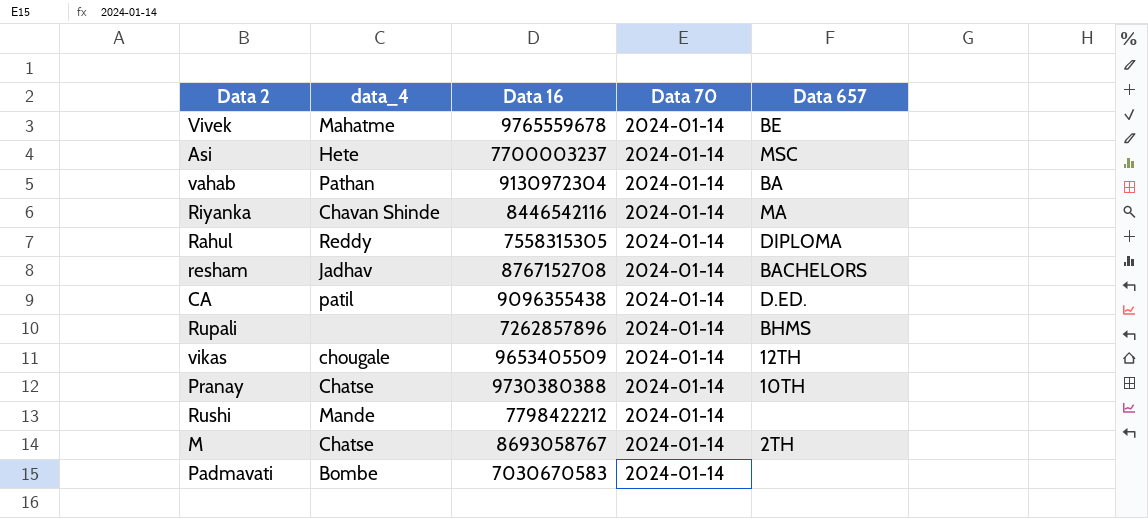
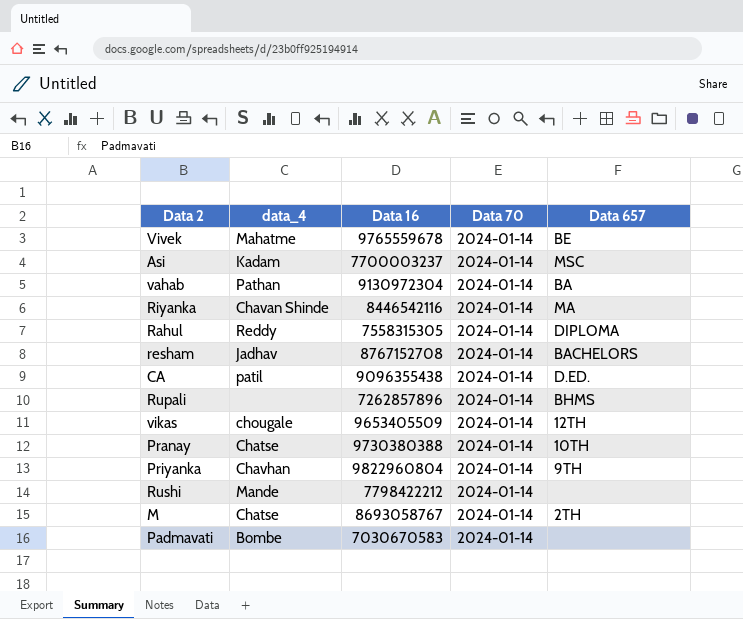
Asi | data_4: Hete -> Kadam
row Priyanka: none -> Chavhan | 9822960804 | 2024-01-14 | 9TH

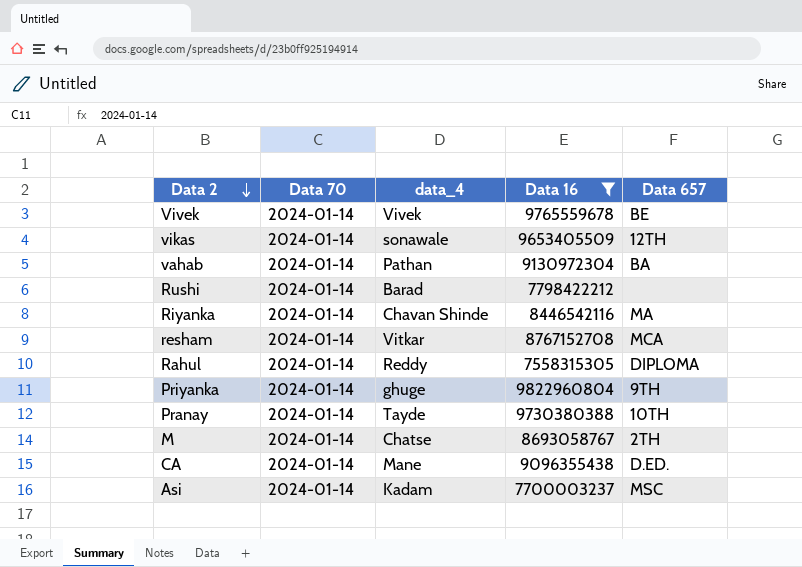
filter: none -> Data 16 >= 7558315305
row order: none -> Data 2 descending
column Data 70 | position: 4 -> 2
Vivek | data_4: Mahatme -> Vivek
vikas | data_4: chougale -> sonawale
Rushi | data_4: Mande -> Barad
resham | data_4: Jadhav -> Vitkar
resham | Data 657: BACHELORS -> MCA
Priyanka | data_4: Chavhan -> ghuge
Pranay | data_4: Chatse -> Tayde
CA | data_4: patil -> Mane

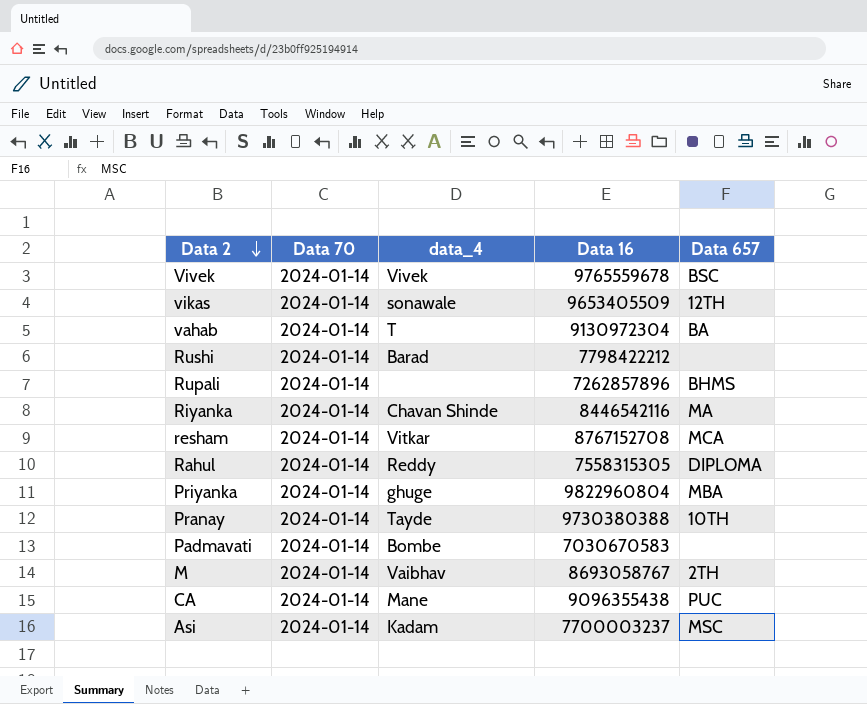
filter: Data 16 >= 7558315305 -> none
Vivek | Data 657: BE -> BSC
vahab | data_4: Pathan -> T
Priyanka | Data 657: 9TH -> MBA
M | data_4: Chatse -> Vaibhav
CA | Data 657: D.ED. -> PUC

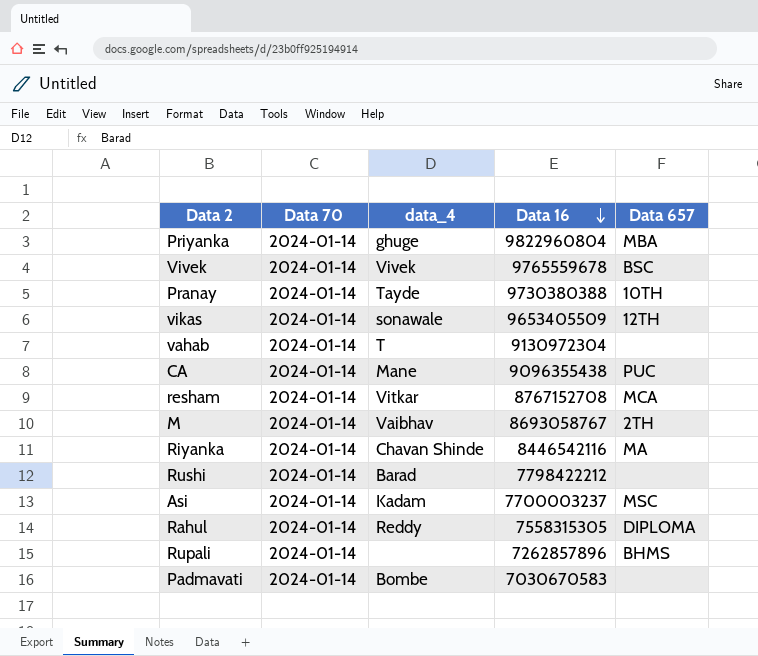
row order: Data 2 descending -> Data 16 descending
vahab | Data 657: BA -> none

